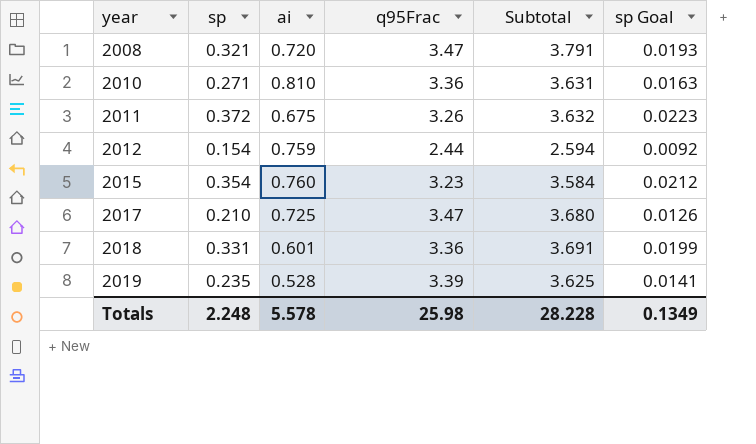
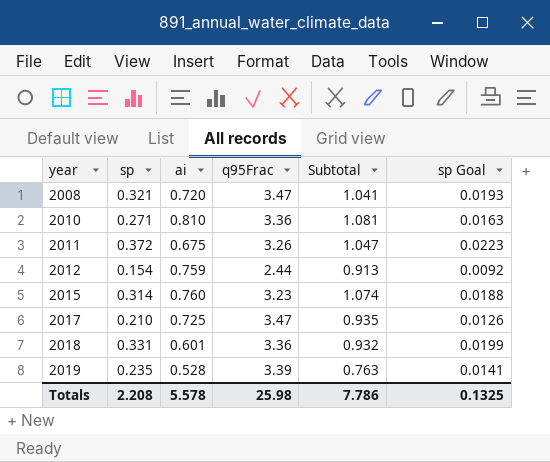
column Subtotal | formula: [sp] + [q95Frac] -> [sp] + [ai]
2015 | sp: 0.354 -> 0.314
2015 | sp Goal: 0.0212 -> 0.0188
Totals | sp: 2.248 -> 2.208
Totals | Subtotal: 28.228 -> 7.786
Totals | sp Goal: 0.1349 -> 0.1325

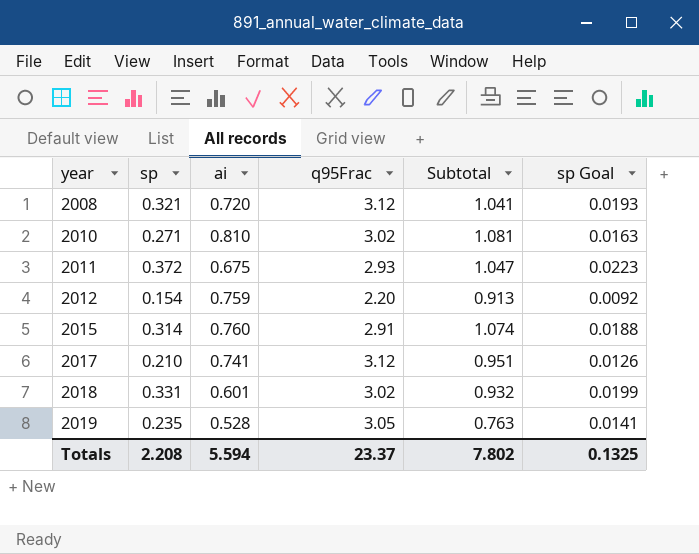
2008 | q95Frac: 3.47 -> 3.12
2010 | q95Frac: 3.36 -> 3.02
2011 | q95Frac: 3.26 -> 2.93
2012 | q95Frac: 2.44 -> 2.20
2015 | q95Frac: 3.23 -> 2.91
2017 | ai: 0.725 -> 0.741
2017 | q95Frac: 3.47 -> 3.12
2017 | Subtotal: 0.935 -> 0.951
2018 | q95Frac: 3.36 -> 3.02
2019 | q95Frac: 3.39 -> 3.05
Totals | ai: 5.578 -> 5.594
Totals | q95Frac: 25.98 -> 23.37
Totals | Subtotal: 7.786 -> 7.802

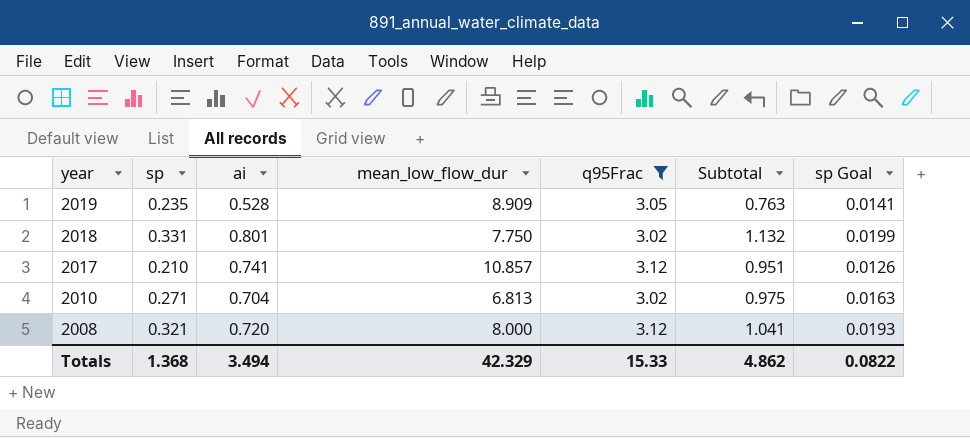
filter: none -> q95Frac >= 3.02
row order: year ascending -> year descending
column mean_low_flow_dur | position: none -> 4
2018 | ai: 0.601 -> 0.801
2018 | Subtotal: 0.932 -> 1.132
2010 | ai: 0.810 -> 0.704
2010 | Subtotal: 1.081 -> 0.975
Totals | sp: 2.208 -> 1.368
Totals | ai: 5.594 -> 3.494
Totals | q95Frac: 23.37 -> 15.33
Totals | Subtotal: 7.802 -> 4.862
Totals | sp Goal: 0.1325 -> 0.0822

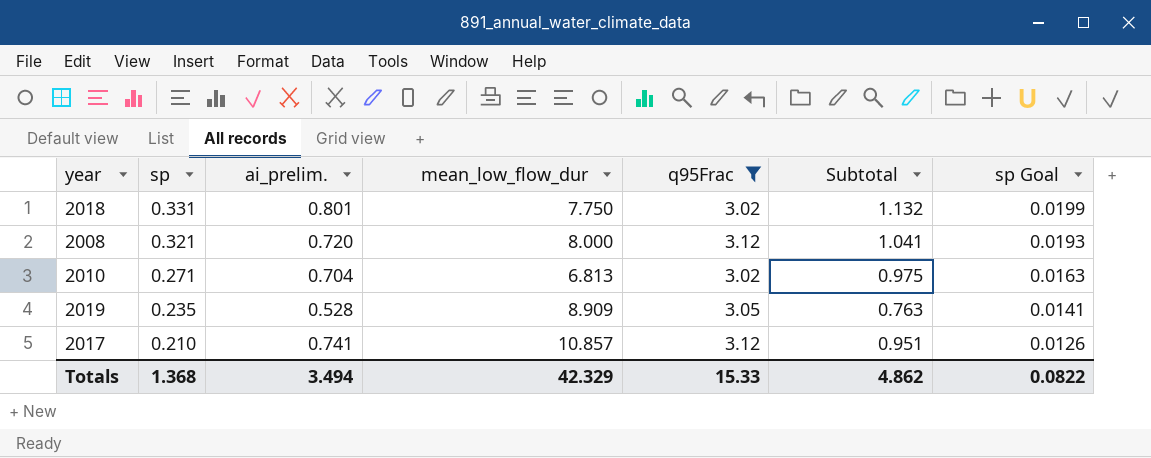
row order: year descending -> sp descending
column name: ai -> ai_prelim.

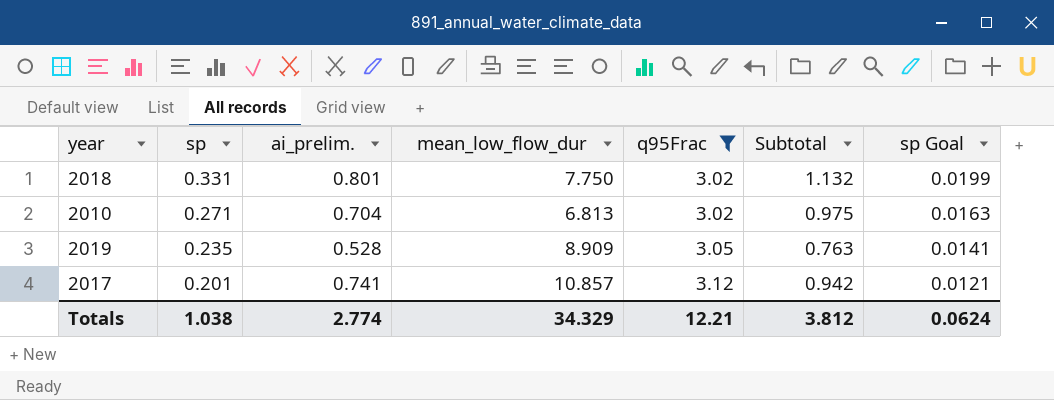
row 2008: 0.321 | 0.720 | 8.000 | 3.12 | 1.041 | 0.0193 -> none
2017 | sp: 0.210 -> 0.201
2017 | Subtotal: 0.951 -> 0.942
2017 | sp Goal: 0.0126 -> 0.0121
Totals | sp: 1.368 -> 1.038
Totals | ai_prelim.: 3.494 -> 2.774
Totals | mean_low_flow_dur: 42.329 -> 34.329
Totals | q95Frac: 15.33 -> 12.21
Totals | Subtotal: 4.862 -> 3.812
Totals | sp Goal: 0.0822 -> 0.0624

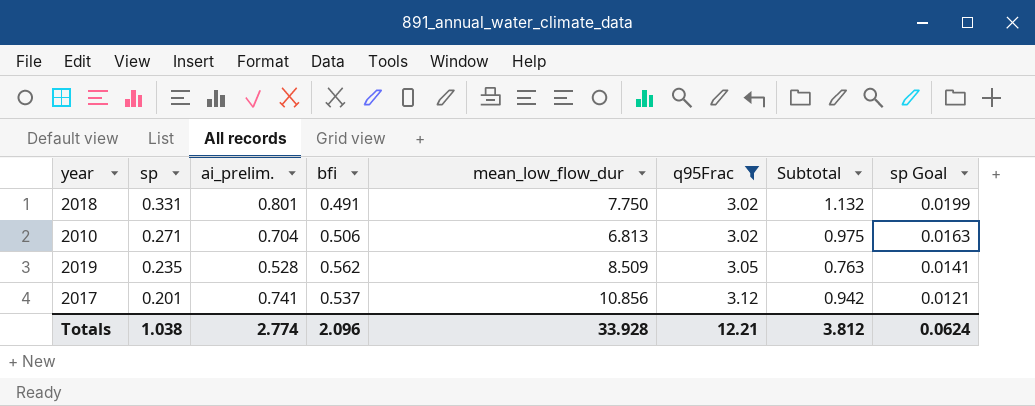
column bfi | position: none -> 4
2019 | mean_low_flow_dur: 8.909 -> 8.509
2017 | mean_low_flow_dur: 10.857 -> 10.856
Totals | mean_low_flow_dur: 34.329 -> 33.928

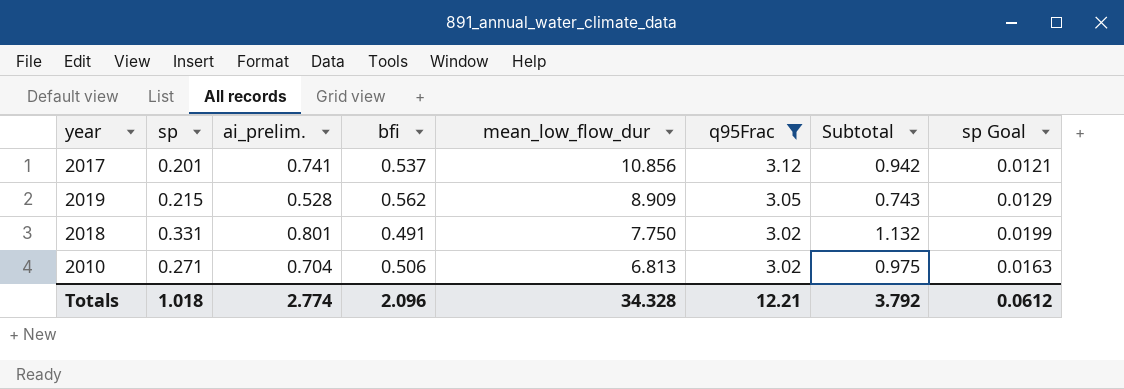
row order: sp descending -> mean_low_flow_dur descending
2019 | sp: 0.235 -> 0.215
2019 | mean_low_flow_dur: 8.509 -> 8.909
2019 | Subtotal: 0.763 -> 0.743
2019 | sp Goal: 0.0141 -> 0.0129
Totals | sp: 1.038 -> 1.018
Totals | mean_low_flow_dur: 33.928 -> 34.328
Totals | Subtotal: 3.812 -> 3.792
Totals | sp Goal: 0.0624 -> 0.0612

